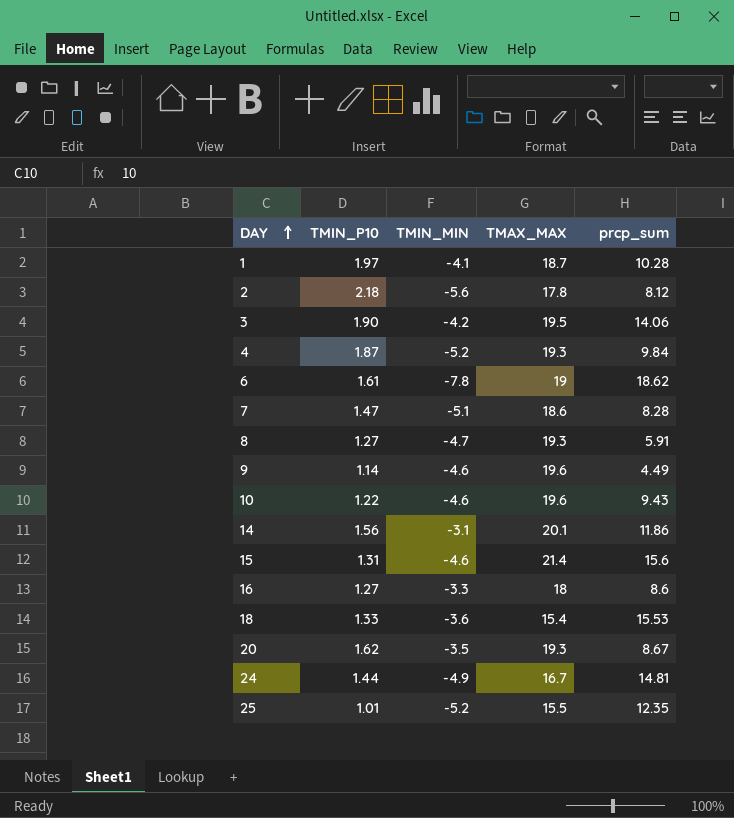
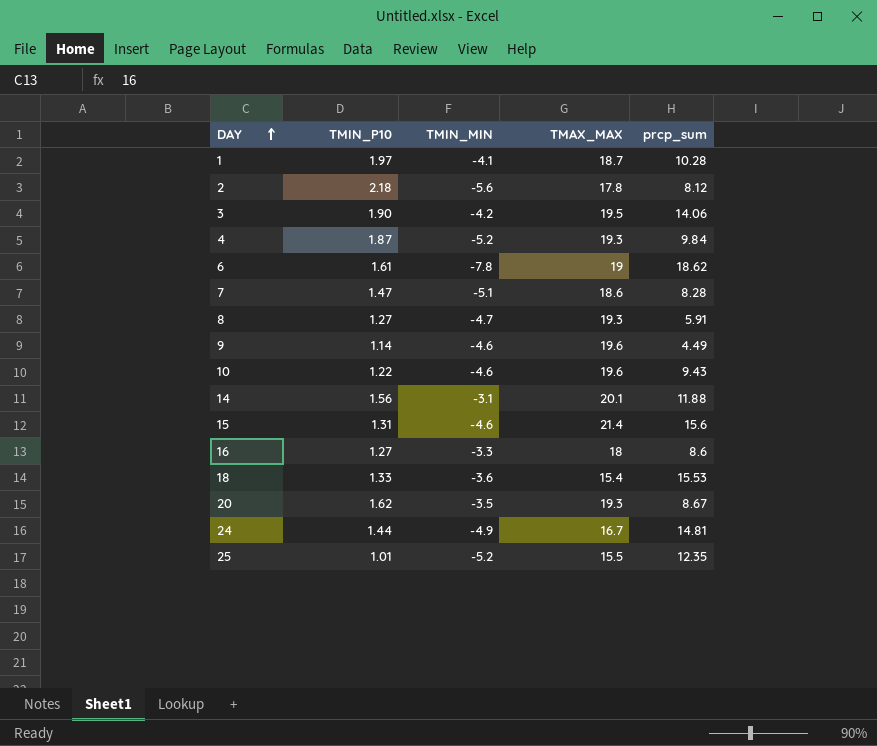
14 | prcp_sum: 11.86 -> 11.88

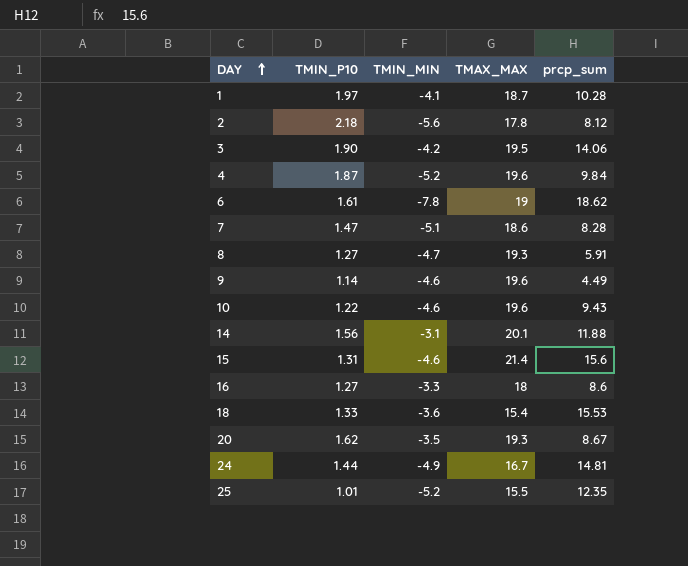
4 | TMAX_MAX: 19.3 -> 19.6

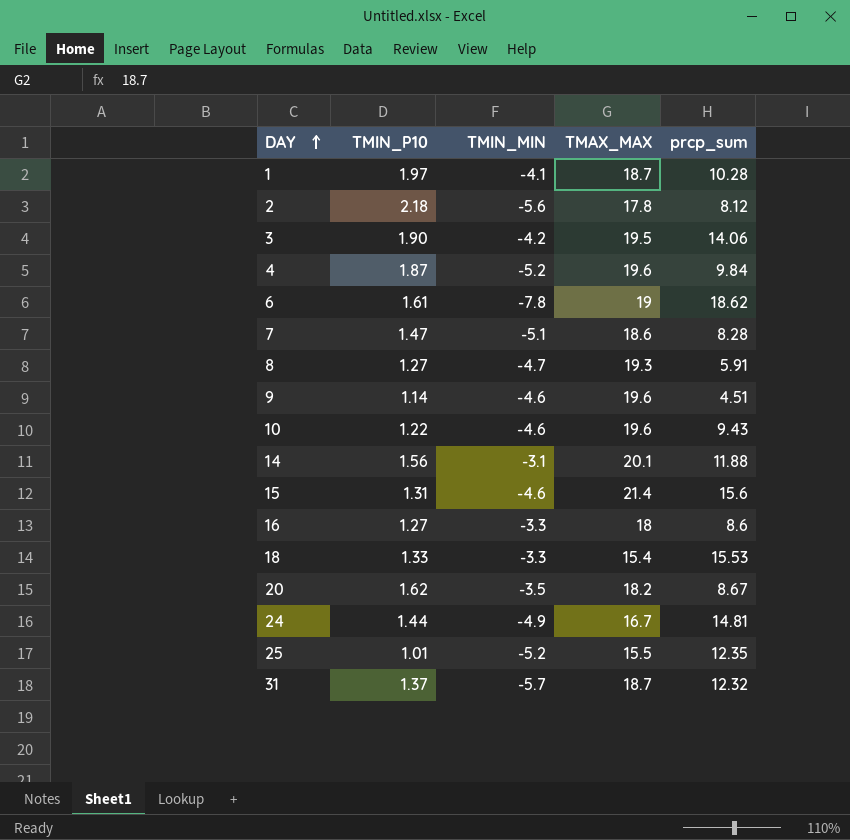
9 | prcp_sum: 4.49 -> 4.51
18 | TMIN_MIN: -3.6 -> -3.3
20 | TMAX_MAX: 19.3 -> 18.2
row 31: none -> 1.37 | -5.7 | 18.7 | 12.32

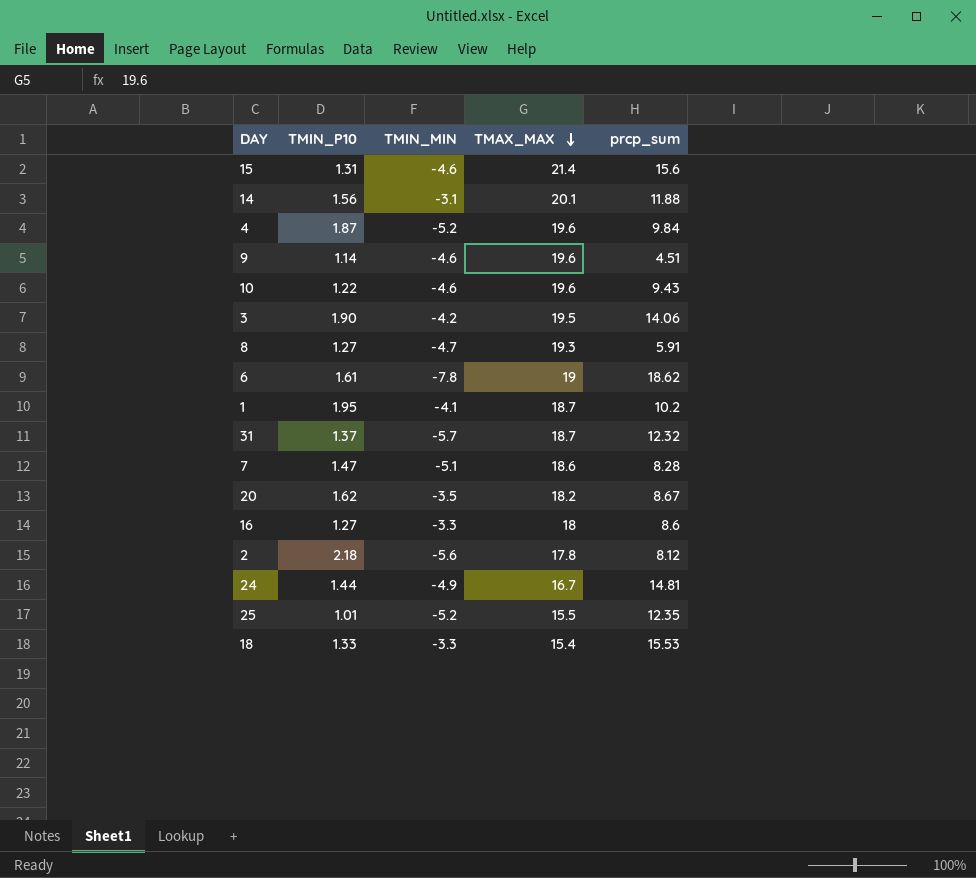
row order: DAY ascending -> TMAX_MAX descending
1 | TMIN_P10: 1.97 -> 1.95
1 | prcp_sum: 10.28 -> 10.2

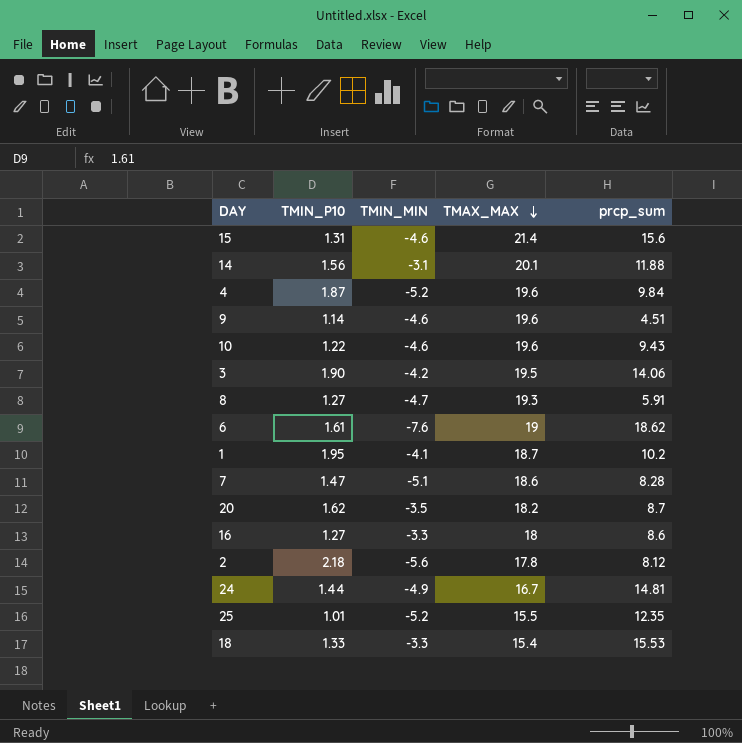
row 31: 1.37 | -5.7 | 18.7 | 12.32 -> none
6 | TMIN_MIN: -7.8 -> -7.6
20 | prcp_sum: 8.67 -> 8.7

